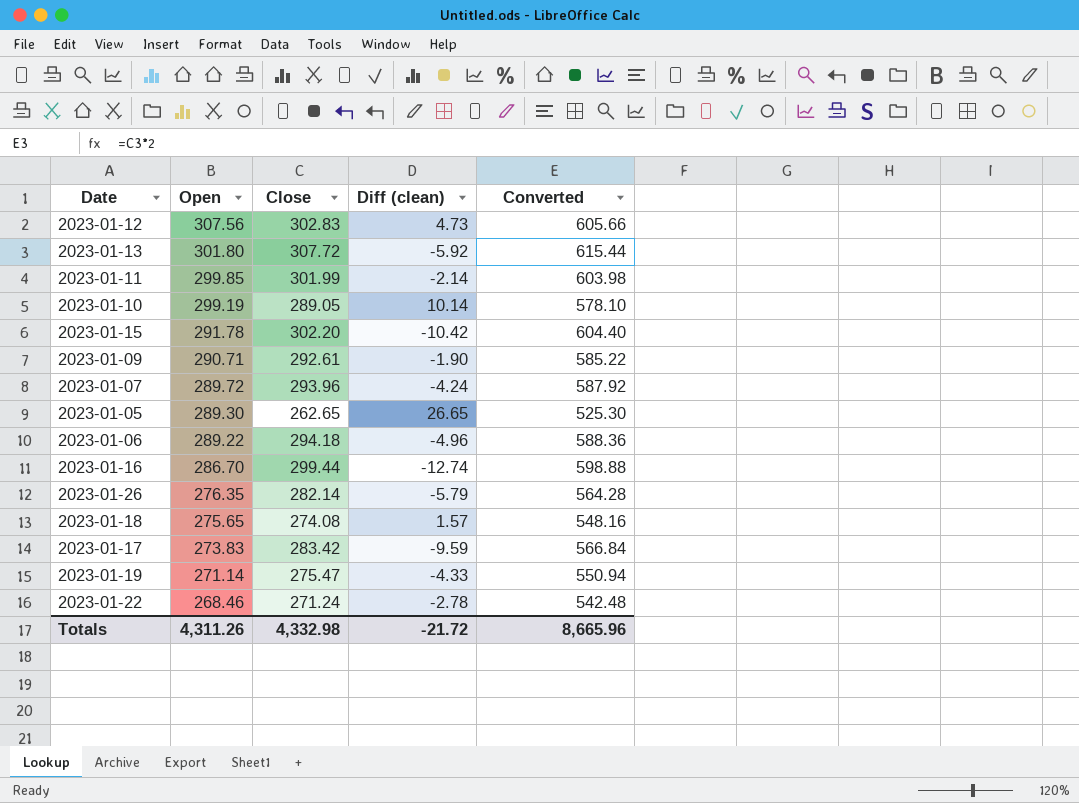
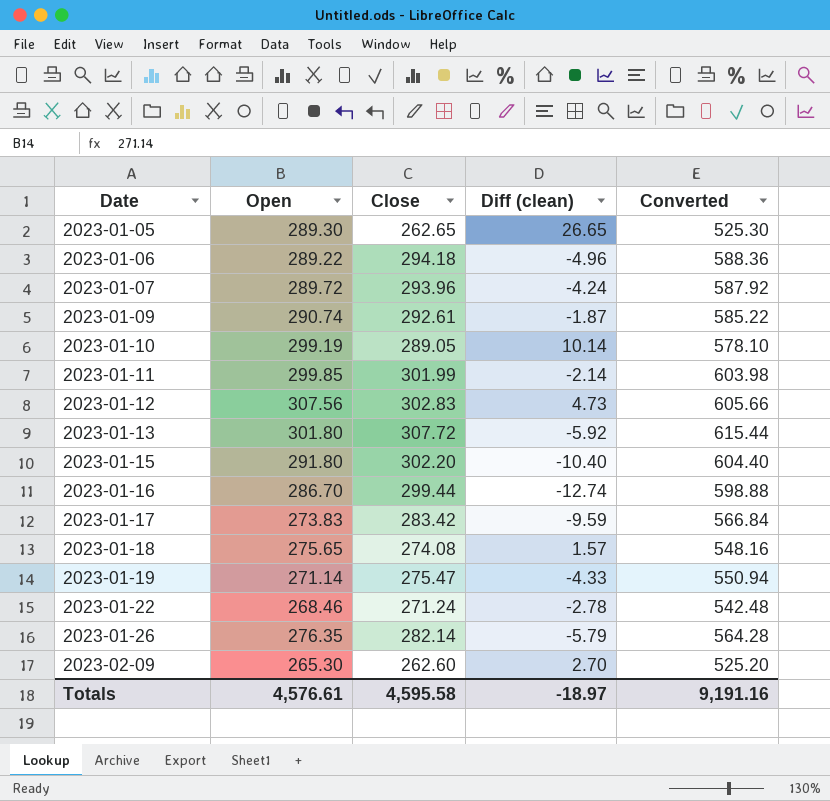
row order: Open descending -> Date ascending
2023-01-09 | Open: 290.71 -> 290.74
2023-01-09 | Diff (clean): -1.90 -> -1.87
2023-01-15 | Open: 291.78 -> 291.80
2023-01-15 | Diff (clean): -10.42 -> -10.40
row 2023-02-09: none -> 265.30 | 262.60 | 2.70 | 525.20
Totals | Open: 4,311.26 -> 4,576.61
Totals | Close: 4,332.98 -> 4,595.58
Totals | Diff (clean): -21.72 -> -18.97
Totals | Converted: 8,665.96 -> 9,191.16

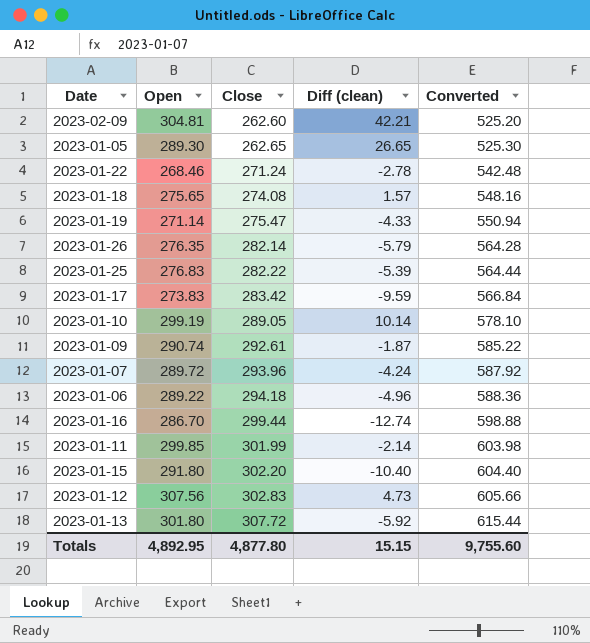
row order: Date ascending -> Close ascending
2023-02-09 | Open: 265.30 -> 304.81
2023-02-09 | Diff (clean): 2.70 -> 42.21
row 2023-01-25: none -> 276.83 | 282.22 | -5.39 | 564.44
Totals | Open: 4,576.61 -> 4,892.95
Totals | Close: 4,595.58 -> 4,877.80
Totals | Diff (clean): -18.97 -> 15.15
Totals | Converted: 9,191.16 -> 9,755.60

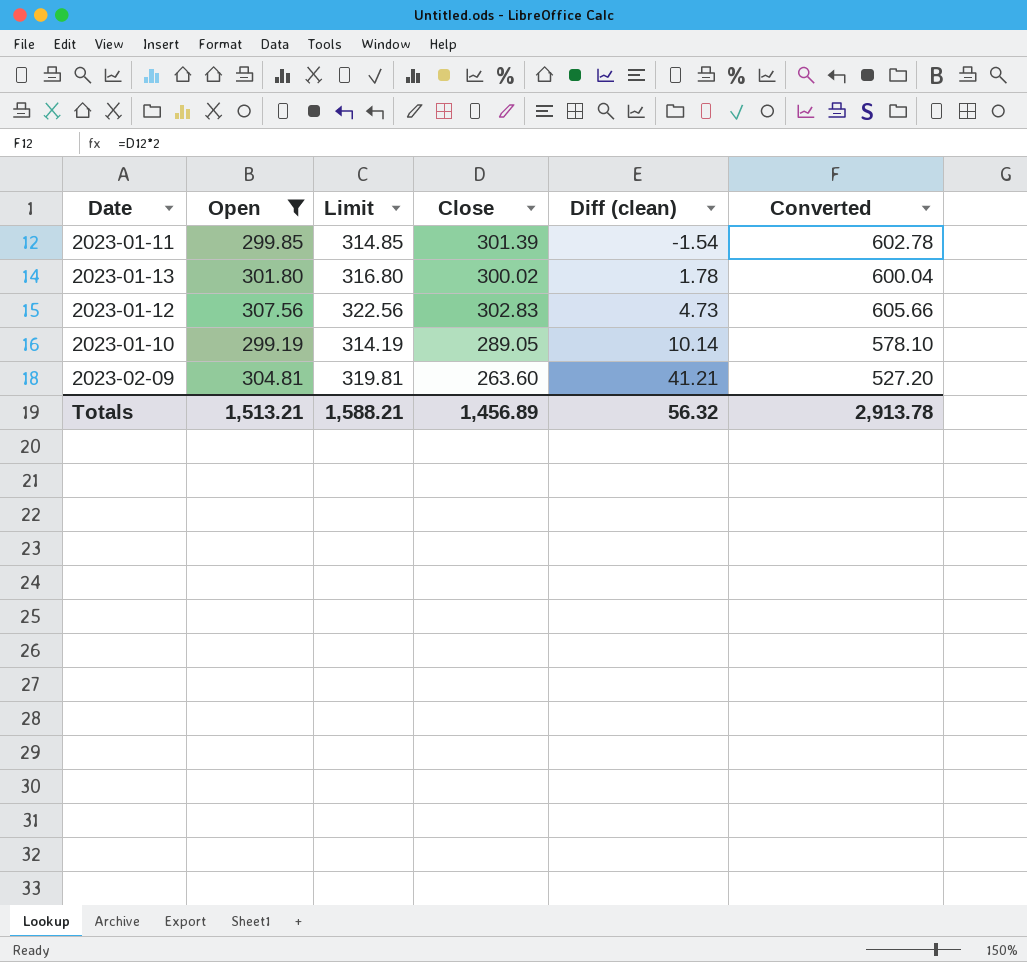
filter: none -> Open >= 299.19
row order: Close ascending -> Diff (clean) ascending
column Limit | formula: none -> [Open] + 15
2023-01-11 | Close: 301.99 -> 301.39
2023-01-11 | Diff (clean): -2.14 -> -1.54
2023-01-11 | Converted: 603.98 -> 602.78
2023-01-13 | Close: 307.72 -> 300.02
2023-01-13 | Diff (clean): -5.92 -> 1.78
2023-01-13 | Converted: 615.44 -> 600.04
2023-02-09 | Close: 262.60 -> 263.60
2023-02-09 | Diff (clean): 42.21 -> 41.21
2023-02-09 | Converted: 525.20 -> 527.20
Totals | Open: 4,892.95 -> 1,513.21
Totals | Close: 4,877.80 -> 1,456.89
Totals | Diff (clean): 15.15 -> 56.32
Totals | Converted: 9,755.60 -> 2,913.78

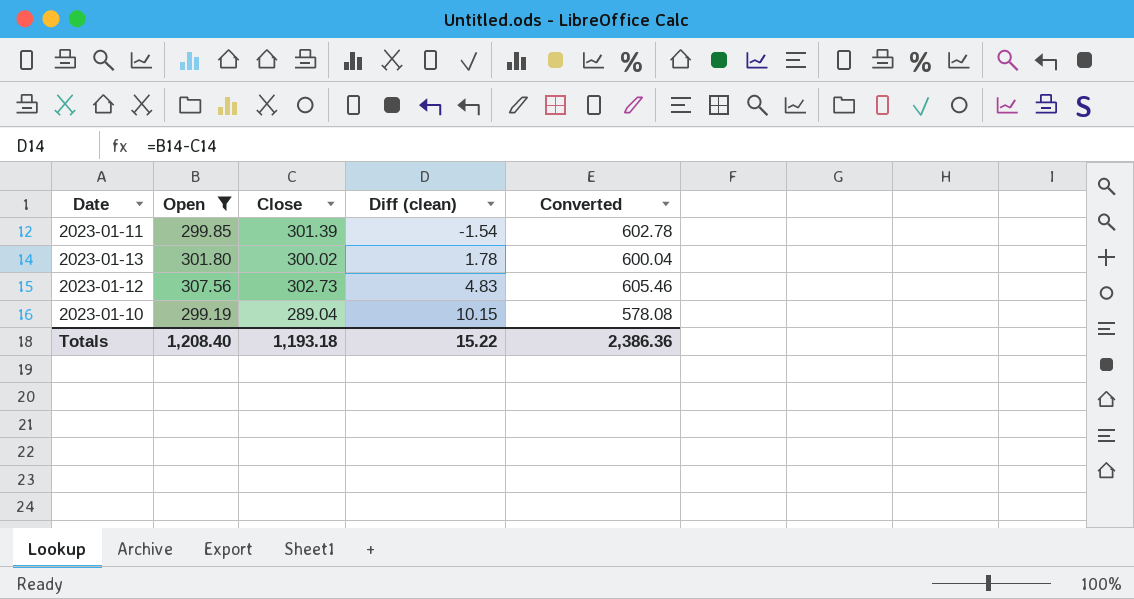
column Limit | formula: [Open] + 15 -> none
row 2023-02-09: 304.81 | 319.81 | 263.60 | 41.21 | 527.20 -> none
2023-01-12 | Close: 302.83 -> 302.73
2023-01-12 | Diff (clean): 4.73 -> 4.83
2023-01-12 | Converted: 605.66 -> 605.46
2023-01-10 | Close: 289.05 -> 289.04
2023-01-10 | Diff (clean): 10.14 -> 10.15
2023-01-10 | Converted: 578.10 -> 578.08
Totals | Open: 1,513.21 -> 1,208.40
Totals | Close: 1,456.89 -> 1,193.18
Totals | Diff (clean): 56.32 -> 15.22
Totals | Converted: 2,913.78 -> 2,386.36

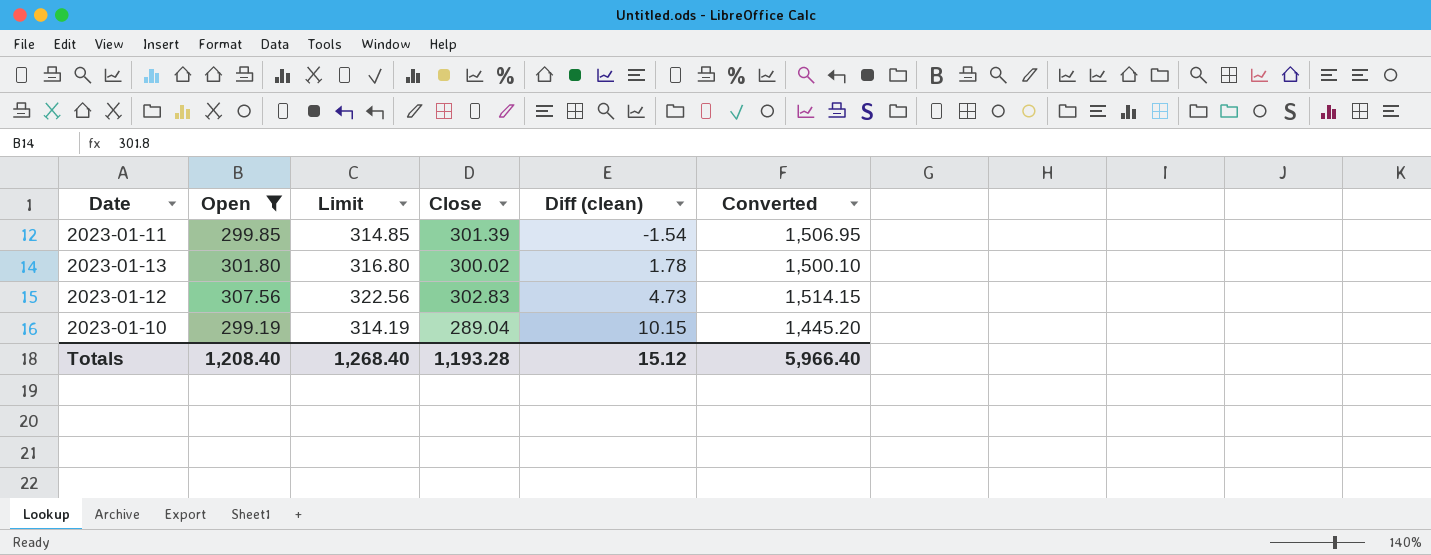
column Limit | formula: none -> [Open] + 15
column Converted | formula: [Close] * 2 -> [Close] * 5
2023-01-12 | Close: 302.73 -> 302.83
2023-01-12 | Diff (clean): 4.83 -> 4.73
Totals | Close: 1,193.18 -> 1,193.28
Totals | Diff (clean): 15.22 -> 15.12
Totals | Converted: 2,386.36 -> 5,966.40

